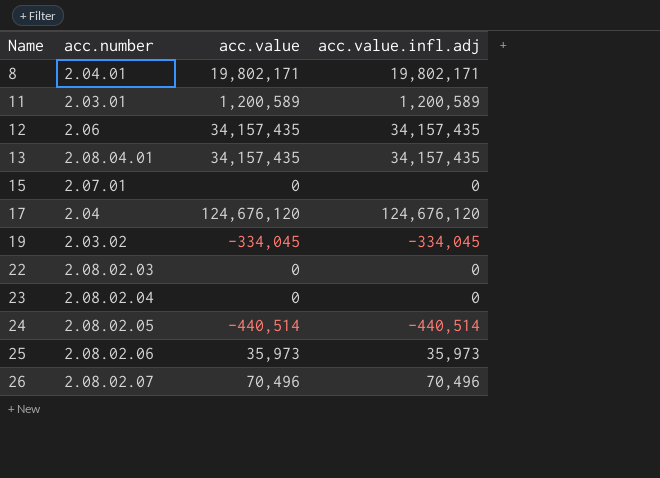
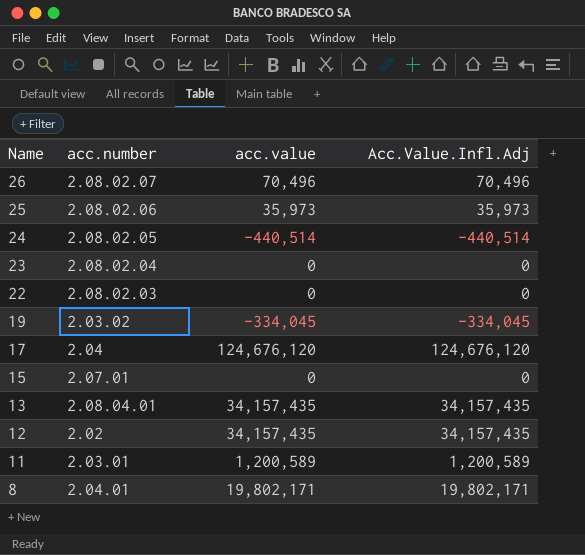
row order: Name ascending -> Name descending
column name: acc.value.infl.adj -> Acc.Value.Infl.Adj
12 | acc.number: 2.06 -> 2.02

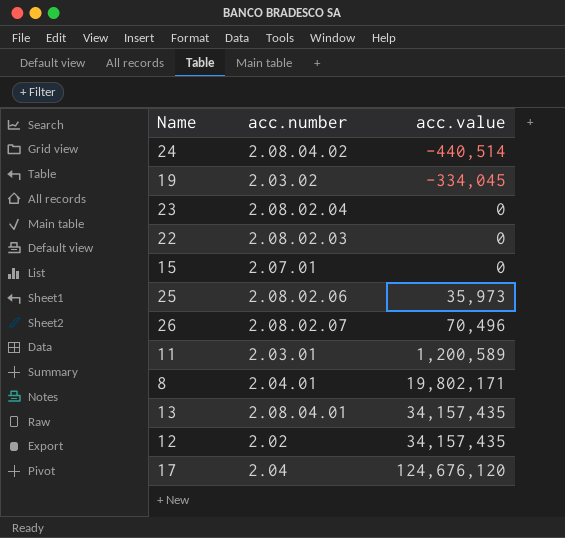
row order: Name descending -> acc.value ascending
column Acc.Value.Infl.Adj | position: 4 -> none
24 | acc.number: 2.08.02.05 -> 2.08.04.02

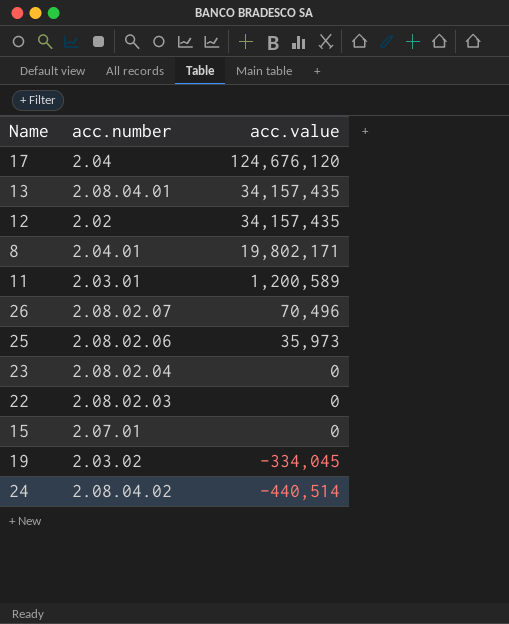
row order: acc.value ascending -> acc.value descending

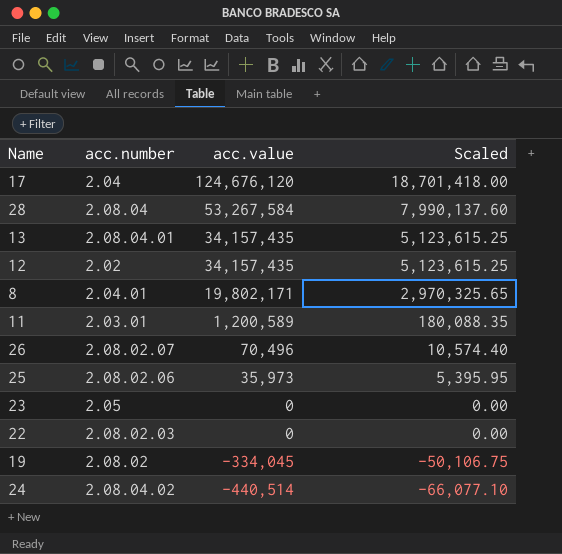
column Scaled | formula: none -> [acc.value] * 0.15
row 15: 2.07.01 | 0 -> none
row 28: none -> 2.08.04 | 53,267,584 | 7,990,137.60
23 | acc.number: 2.08.02.04 -> 2.05
19 | acc.number: 2.03.02 -> 2.08.02

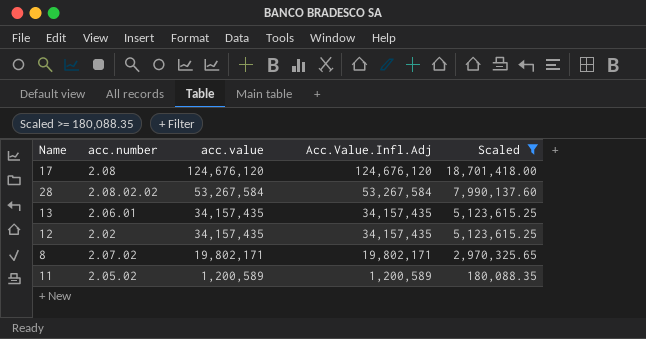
filter: none -> Scaled >= 180,088.35
column Acc.Value.Infl.Adj | position: none -> 4
17 | acc.number: 2.04 -> 2.08
28 | acc.number: 2.08.04 -> 2.08.02.02
13 | acc.number: 2.08.04.01 -> 2.06.01
8 | acc.number: 2.04.01 -> 2.07.02
11 | acc.number: 2.03.01 -> 2.05.02

